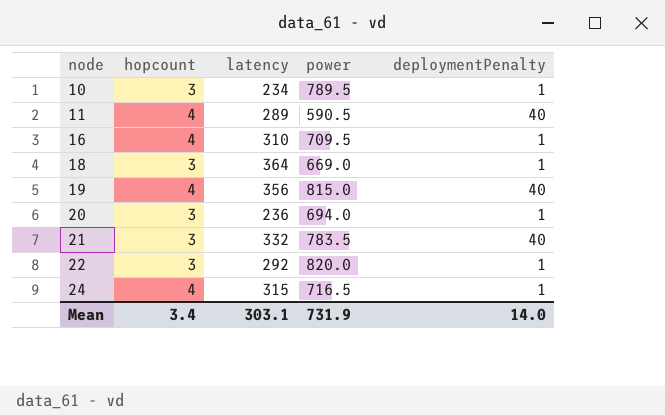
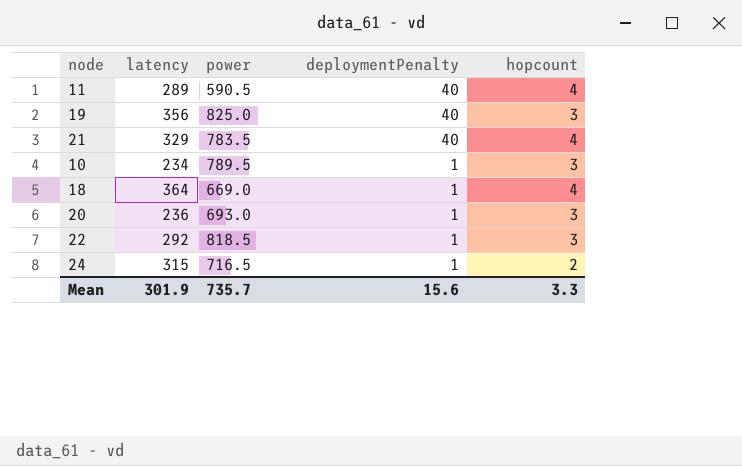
row order: node ascending -> deploymentPenalty descending
column hopcount | position: 2 -> 5
row 16: 4 | 310 | 709.5 | 1 -> none
19 | power: 815.0 -> 825.0
19 | hopcount: 4 -> 3
21 | latency: 332 -> 329
21 | hopcount: 3 -> 4
18 | hopcount: 3 -> 4
20 | power: 694.0 -> 693.0
22 | power: 820.0 -> 818.5
24 | hopcount: 4 -> 2
Mean | latency: 303.1 -> 301.9
Mean | power: 731.9 -> 735.7
Mean | deploymentPenalty: 14.0 -> 15.6
Mean | hopcount: 3.4 -> 3.3

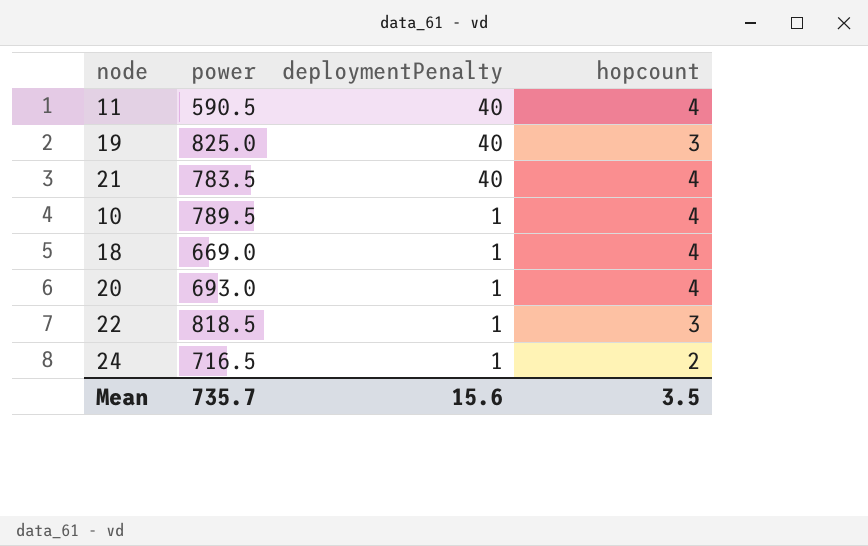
column latency | position: 2 -> none
10 | hopcount: 3 -> 4
20 | hopcount: 3 -> 4
Mean | hopcount: 3.3 -> 3.5

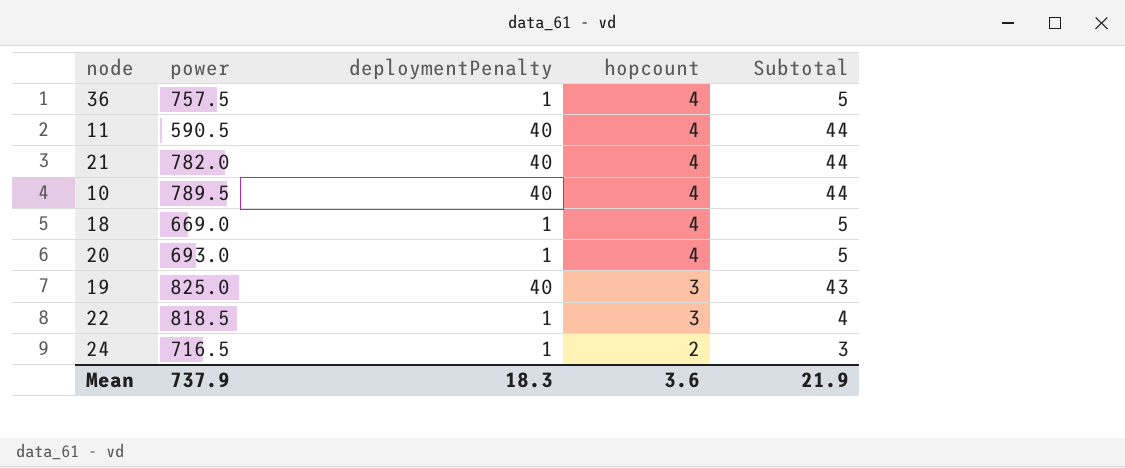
row order: deploymentPenalty descending -> hopcount descending
column Subtotal | formula: none -> [deploymentPenalty] + [hopcount]
row 36: none -> 757.5 | 1 | 4 | 5
21 | power: 783.5 -> 782.0
10 | deploymentPenalty: 1 -> 40
Mean | power: 735.7 -> 737.9
Mean | deploymentPenalty: 15.6 -> 18.3
Mean | hopcount: 3.5 -> 3.6

